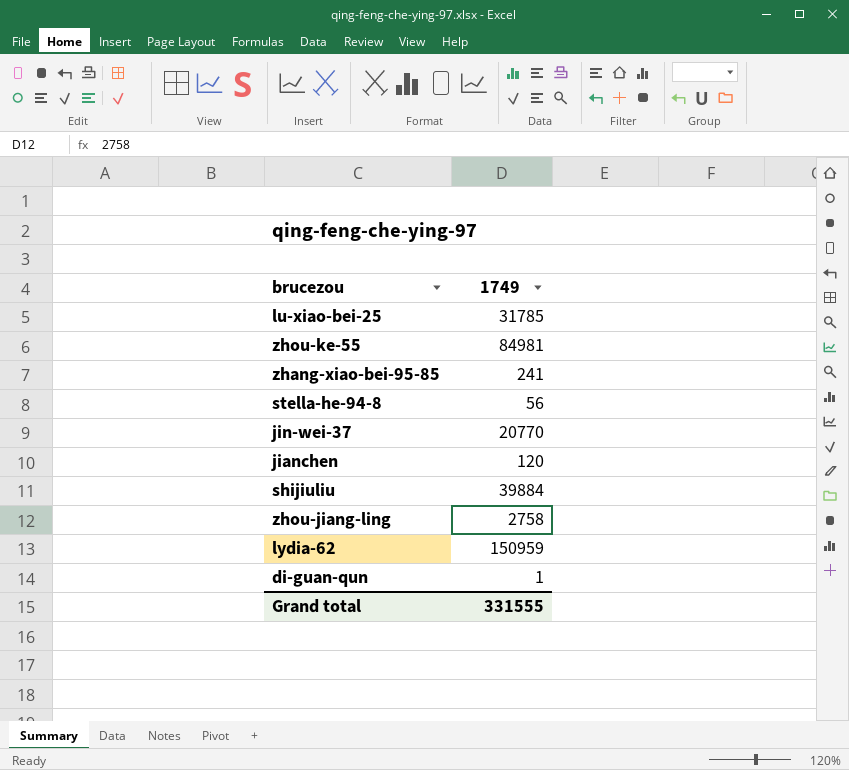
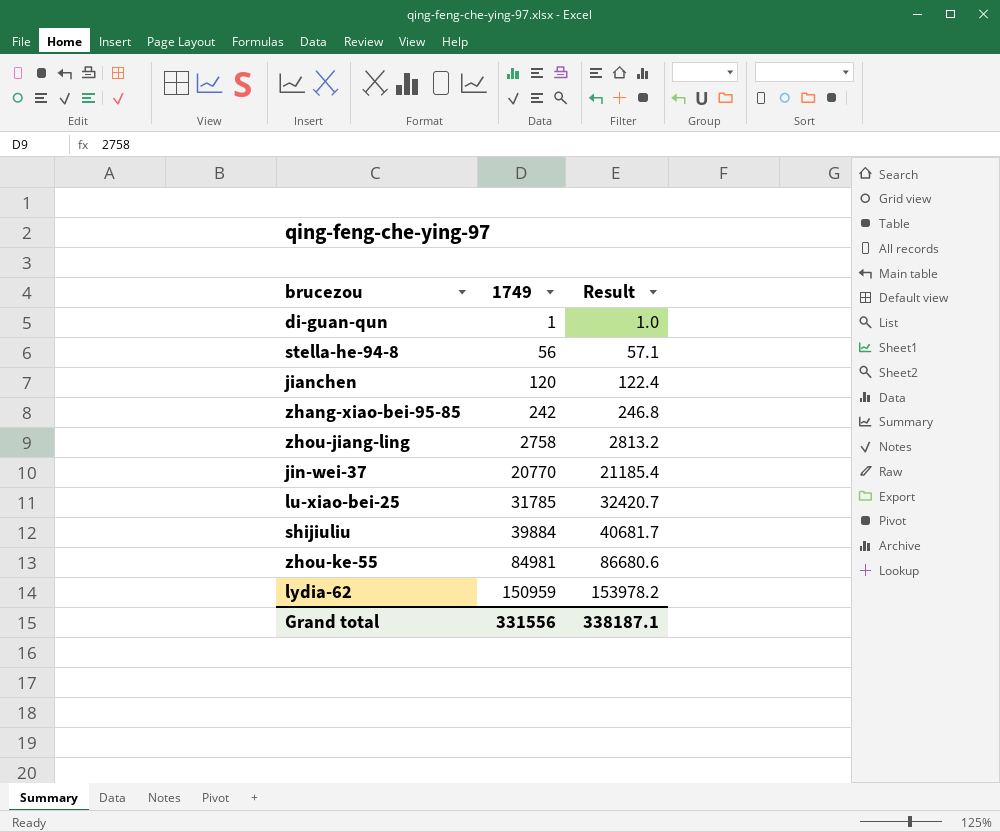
row order: none -> 1749 ascending
column Result | formula: none -> [1749] * 1.02
zhang-xiao-bei-95-85 | 1749: 241 -> 242
Grand total | 1749: 331555 -> 331556

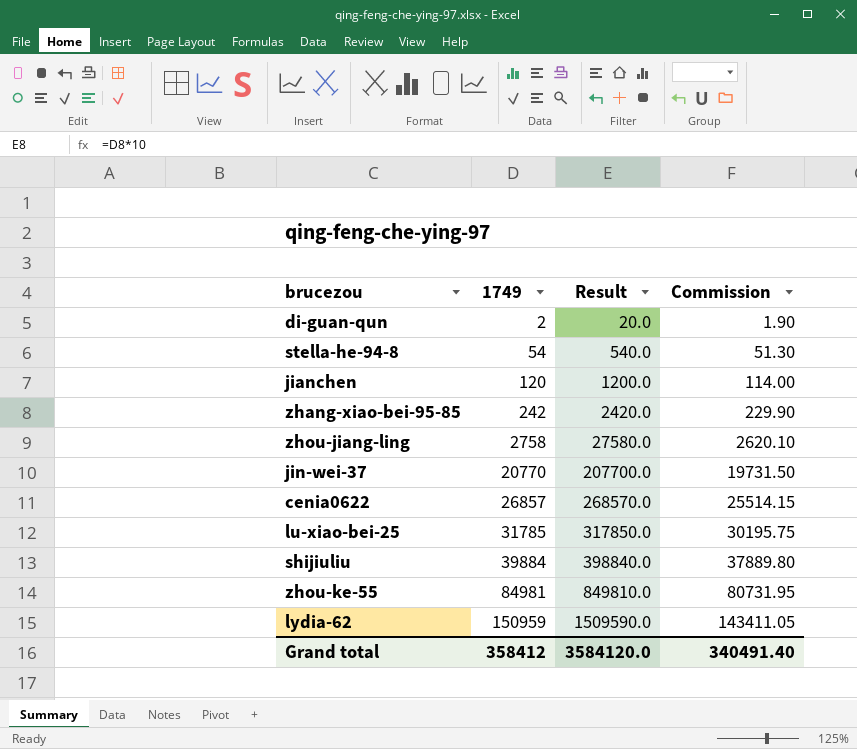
column Result | formula: [1749] * 1.02 -> [1749] * 10
column Commission | formula: none -> [1749] * 0.95
di-guan-qun | 1749: 1 -> 2
stella-he-94-8 | 1749: 56 -> 54
row cenia0622: none -> 26857 | 268570.0 | 25514.15
Grand total | 1749: 331556 -> 358412
Grand total | Result: 338187.1 -> 3584120.0

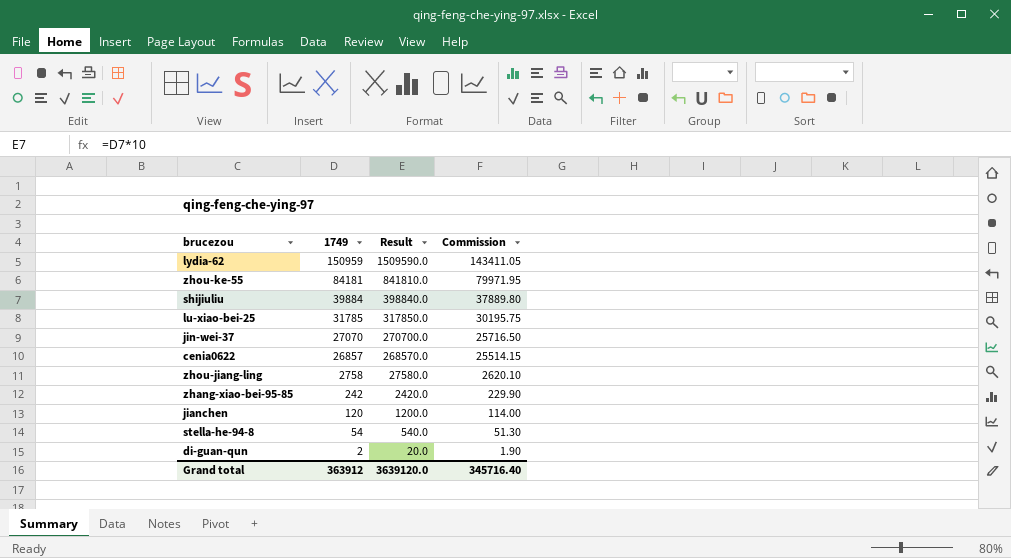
row order: 1749 ascending -> 1749 descending
zhou-ke-55 | 1749: 84981 -> 84181
zhou-ke-55 | Result: 849810.0 -> 841810.0
zhou-ke-55 | Commission: 80731.95 -> 79971.95
jin-wei-37 | 1749: 20770 -> 27070
jin-wei-37 | Result: 207700.0 -> 270700.0
jin-wei-37 | Commission: 19731.50 -> 25716.50
Grand total | 1749: 358412 -> 363912
Grand total | Result: 3584120.0 -> 3639120.0
Grand total | Commission: 340491.40 -> 345716.40

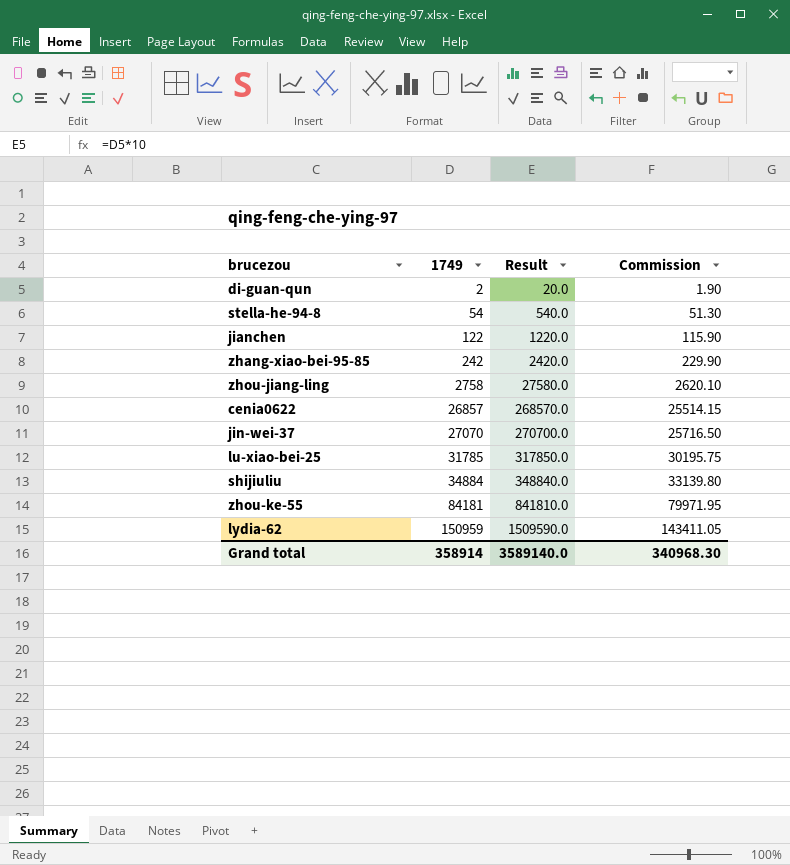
row order: 1749 descending -> 1749 ascending
jianchen | 1749: 120 -> 122
jianchen | Result: 1200.0 -> 1220.0
jianchen | Commission: 114.00 -> 115.90
shijiuliu | 1749: 39884 -> 34884
shijiuliu | Result: 398840.0 -> 348840.0
shijiuliu | Commission: 37889.80 -> 33139.80
Grand total | 1749: 363912 -> 358914
Grand total | Result: 3639120.0 -> 3589140.0
Grand total | Commission: 345716.40 -> 340968.30

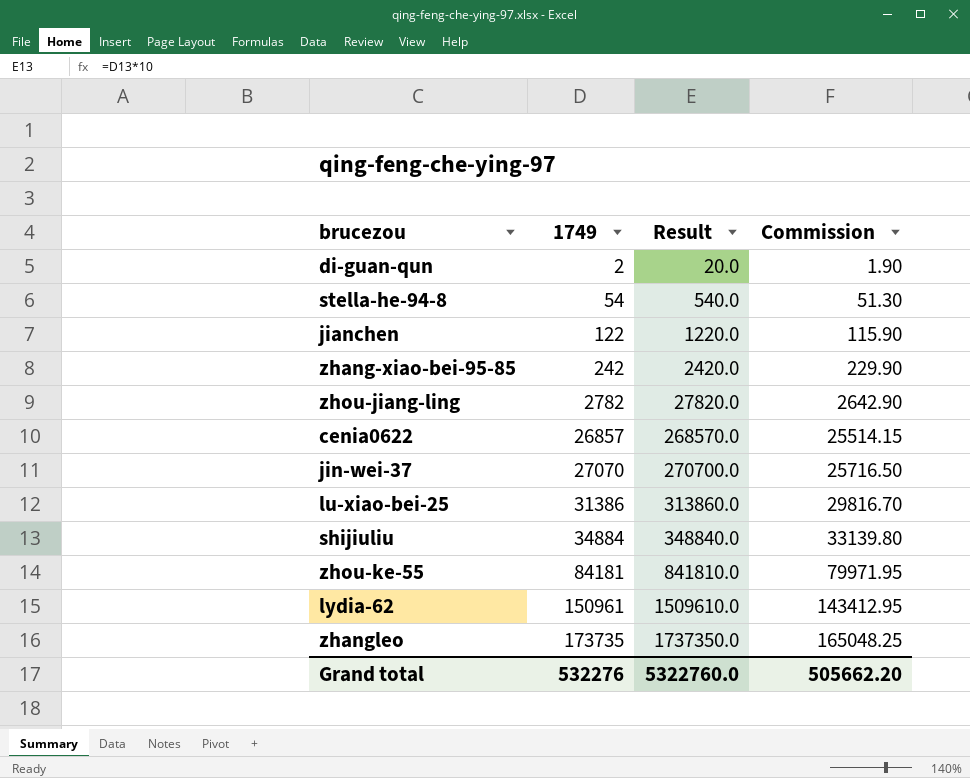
zhou-jiang-ling | 1749: 2758 -> 2782
zhou-jiang-ling | Result: 27580.0 -> 27820.0
zhou-jiang-ling | Commission: 2620.10 -> 2642.90
lu-xiao-bei-25 | 1749: 31785 -> 31386
lu-xiao-bei-25 | Result: 317850.0 -> 313860.0
lu-xiao-bei-25 | Commission: 30195.75 -> 29816.70
lydia-62 | 1749: 150959 -> 150961
lydia-62 | Result: 1509590.0 -> 1509610.0
lydia-62 | Commission: 143411.05 -> 143412.95
row zhangleo: none -> 173735 | 1737350.0 | 165048.25
Grand total | 1749: 358914 -> 532276
Grand total | Result: 3589140.0 -> 5322760.0
Grand total | Commission: 340968.30 -> 505662.20

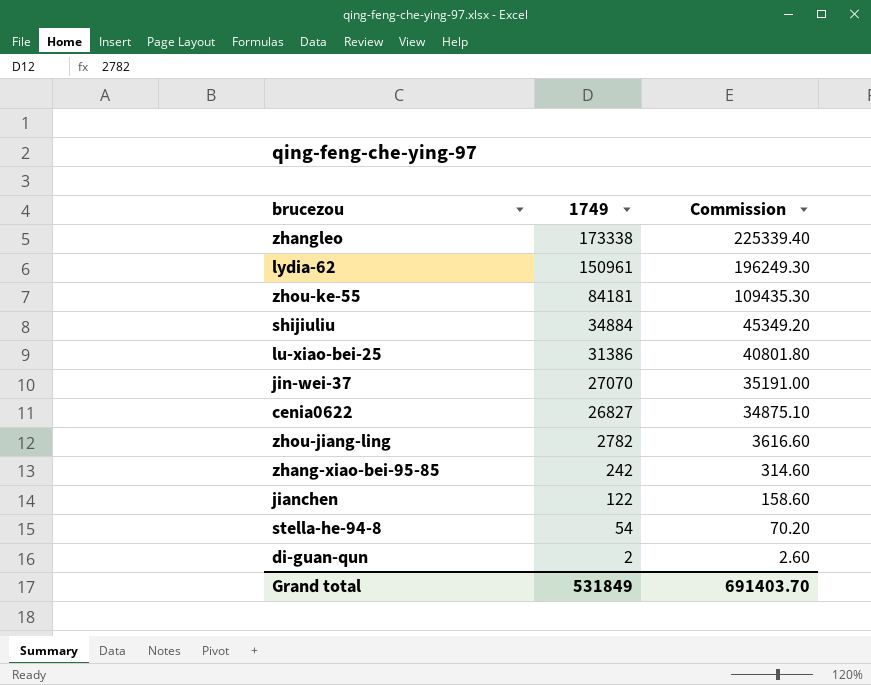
row order: 1749 ascending -> 1749 descending
column Result | formula: [1749] * 10 -> none
column Commission | formula: [1749] * 0.95 -> [1749] * 1.3
zhangleo | 1749: 173735 -> 173338
cenia0622 | 1749: 26857 -> 26827
Grand total | 1749: 532276 -> 531849
Grand total | Commission: 505662.20 -> 691403.70

